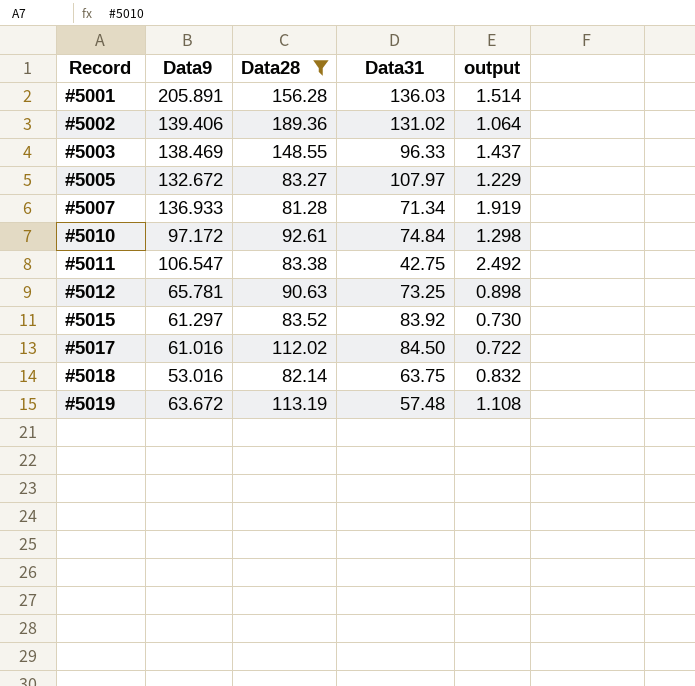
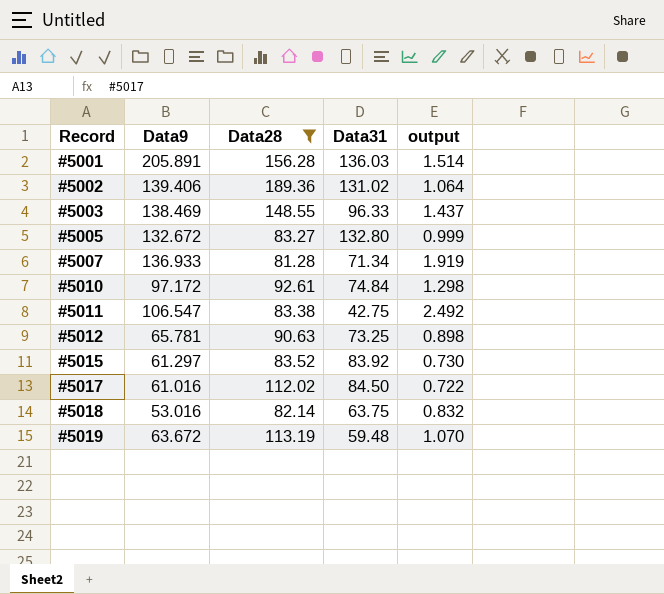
#5005 | Data31: 107.97 -> 132.80
#5005 | output: 1.229 -> 0.999
#5019 | Data31: 57.48 -> 59.48
#5019 | output: 1.108 -> 1.070

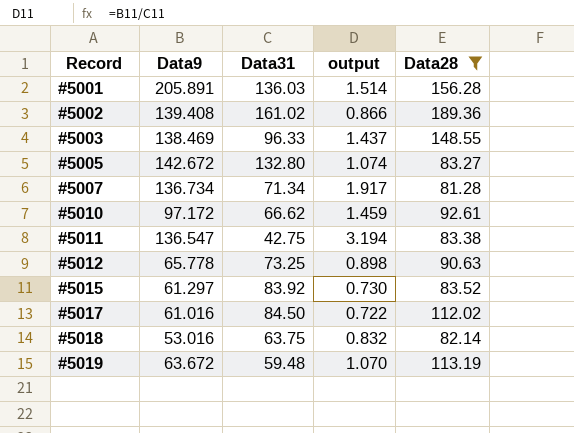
column Data28 | position: 3 -> 5
#5002 | Data9: 139.406 -> 139.408
#5002 | Data31: 131.02 -> 161.02
#5002 | output: 1.064 -> 0.866
#5005 | Data9: 132.672 -> 142.672
#5005 | output: 0.999 -> 1.074
#5007 | Data9: 136.933 -> 136.734
#5007 | output: 1.919 -> 1.917
#5010 | Data31: 74.84 -> 66.62
#5010 | output: 1.298 -> 1.459
#5011 | Data9: 106.547 -> 136.547
#5011 | output: 2.492 -> 3.194
#5012 | Data9: 65.781 -> 65.778

